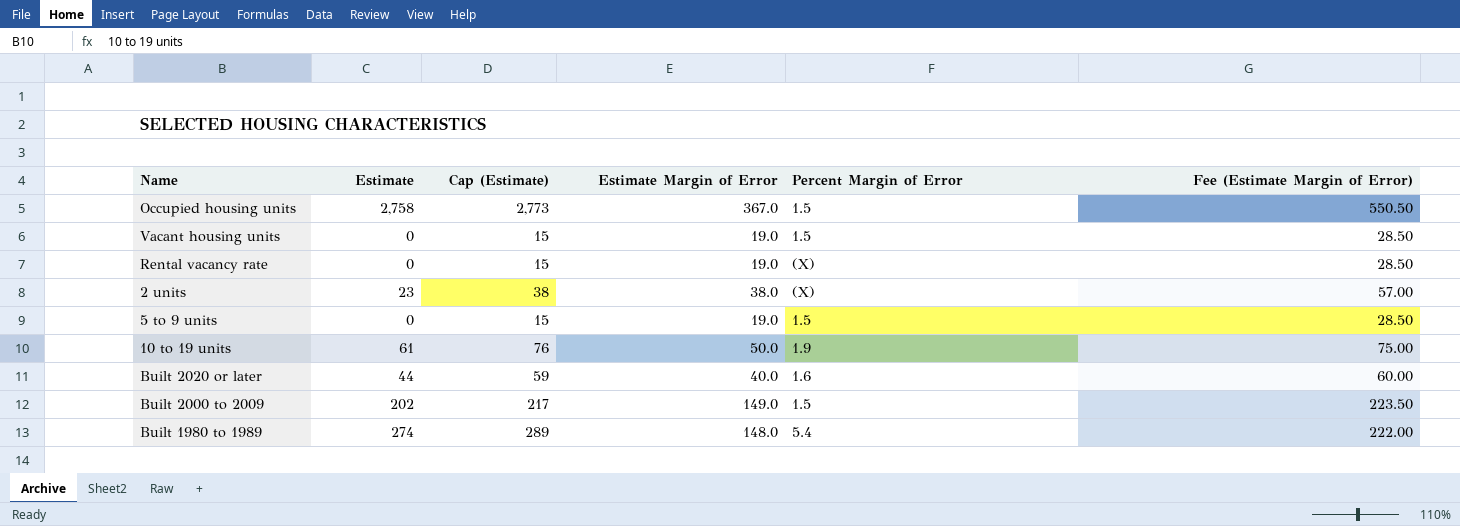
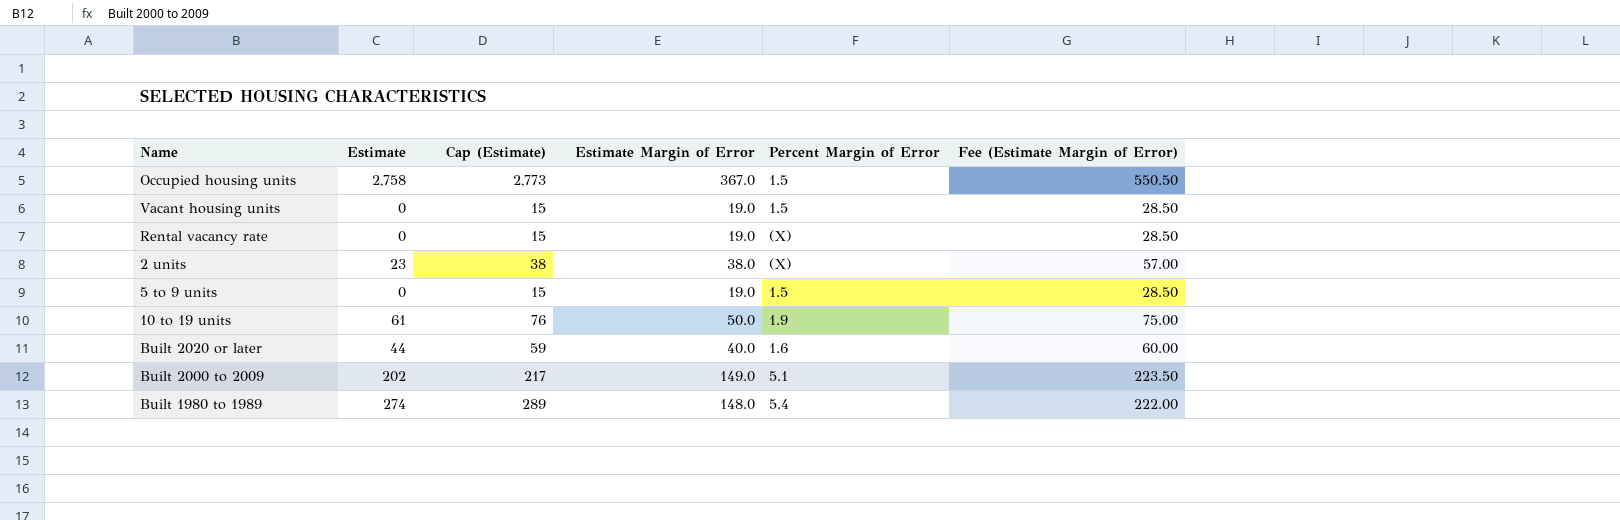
Built 2000 to 2009 | Percent Margin of Error: 1.5 -> 5.1

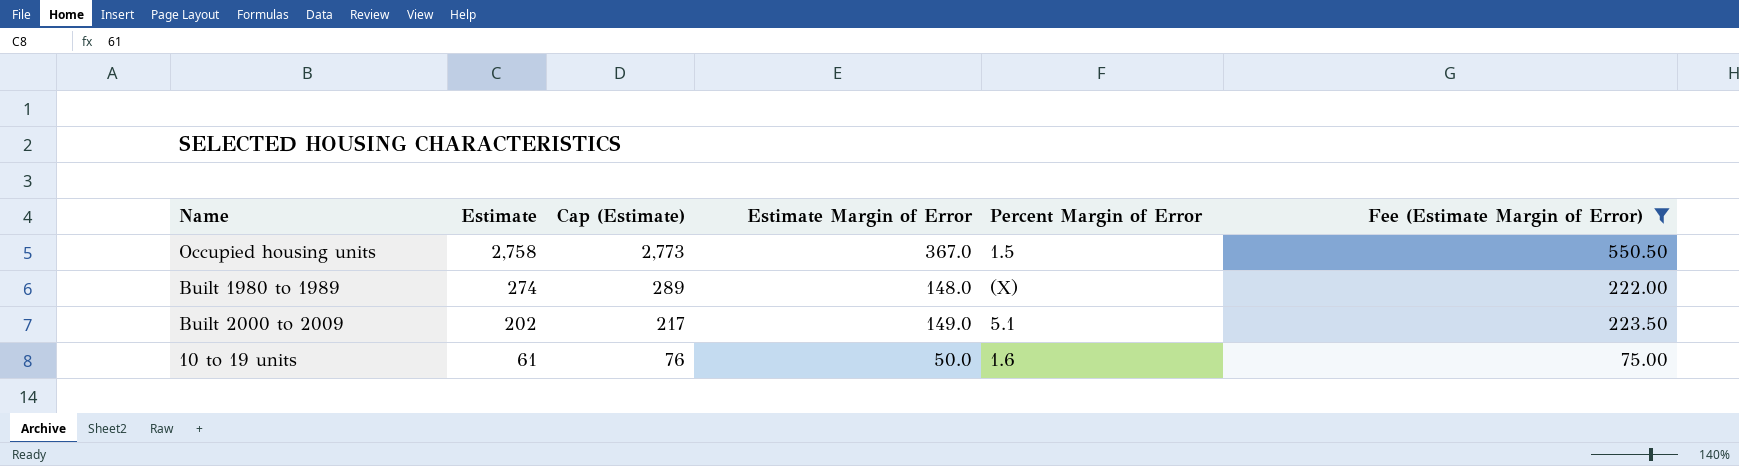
filter: none -> Fee (Estimate Margin of Error) >= 75.00
row order: none -> Estimate descending
Built 1980 to 1989 | Percent Margin of Error: 5.4 -> (X)
10 to 19 units | Percent Margin of Error: 1.9 -> 1.6

